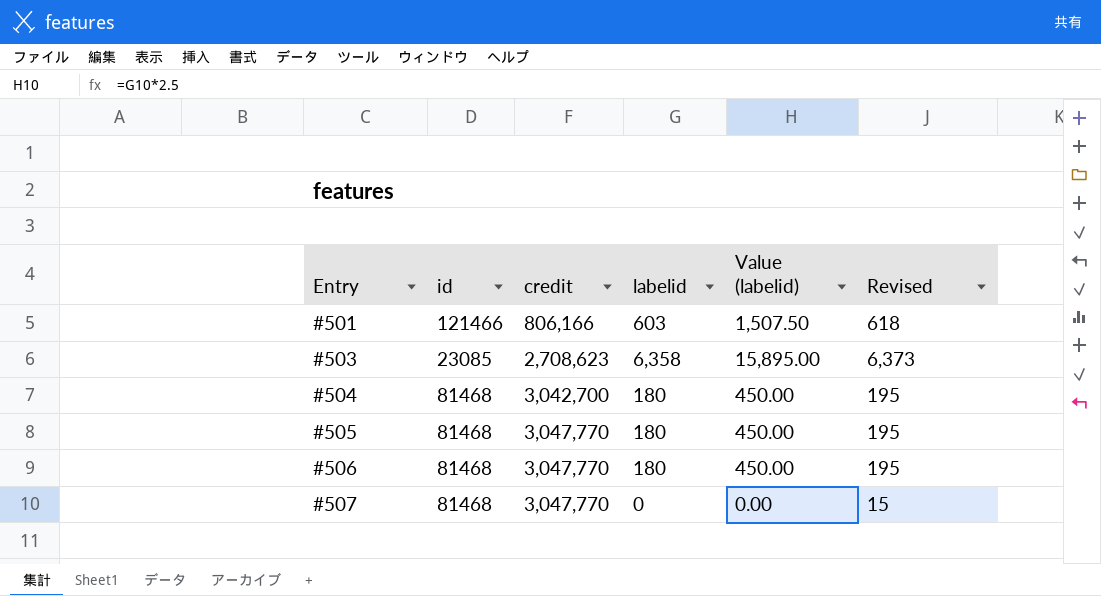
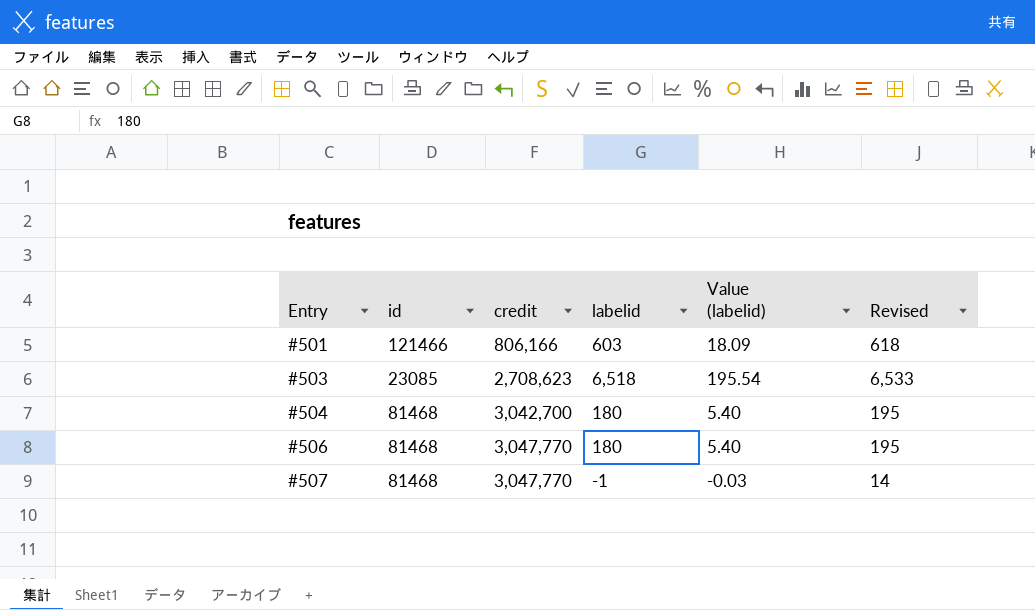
column Value (labelid) | formula: [labelid] * 2.5 -> [labelid] * 0.03
row #505: 81468 | 3,047,770 | 180 | 450.00 | 195 -> none
#503 | labelid: 6,358 -> 6,518
#503 | Revised: 6,373 -> 6,533
#507 | labelid: 0 -> -1
#507 | Revised: 15 -> 14

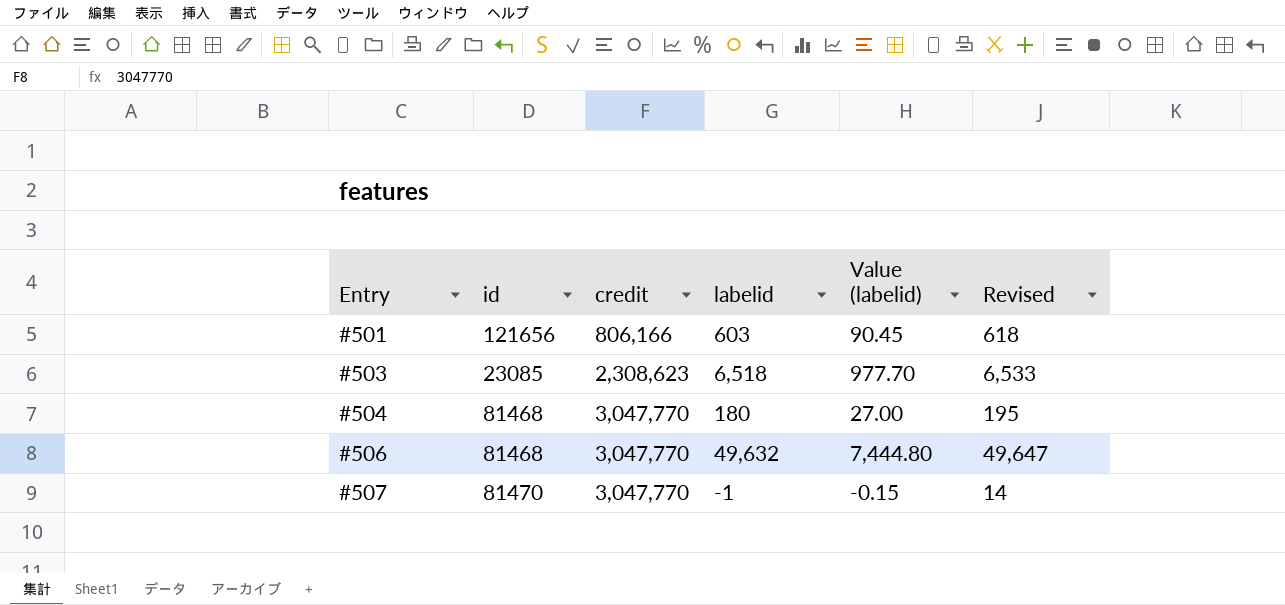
column Value (labelid) | formula: [labelid] * 0.03 -> [labelid] * 0.15
#501 | id: 121466 -> 121656
#503 | credit: 2,708,623 -> 2,308,623
#504 | credit: 3,042,700 -> 3,047,770
#506 | labelid: 180 -> 49,632
#506 | Revised: 195 -> 49,647
#507 | id: 81468 -> 81470

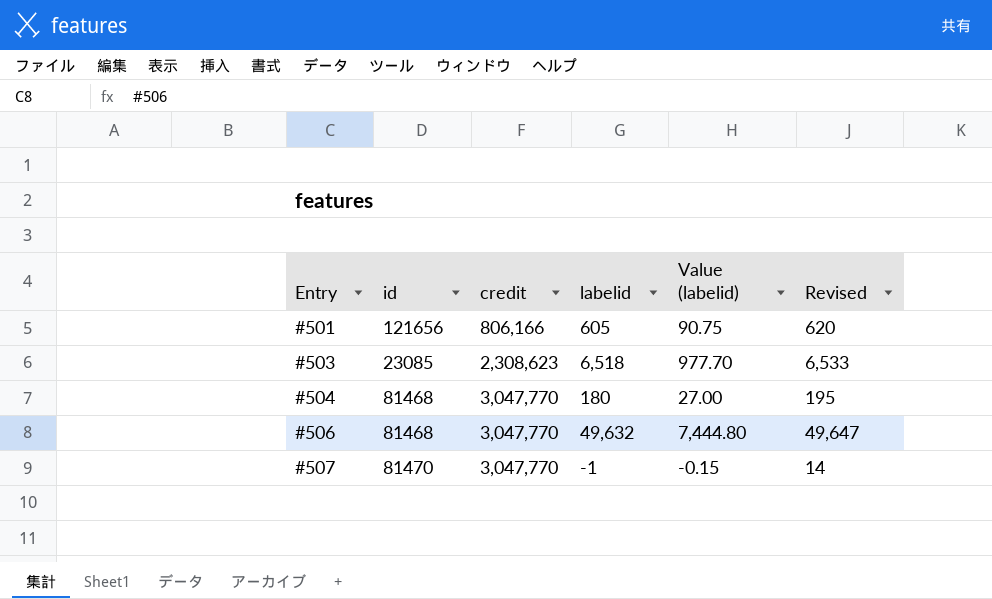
#501 | labelid: 603 -> 605
#501 | Value (labelid): 90.45 -> 90.75
#501 | Revised: 618 -> 620

